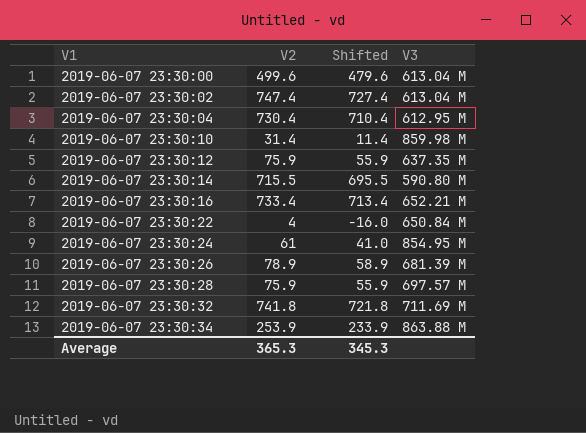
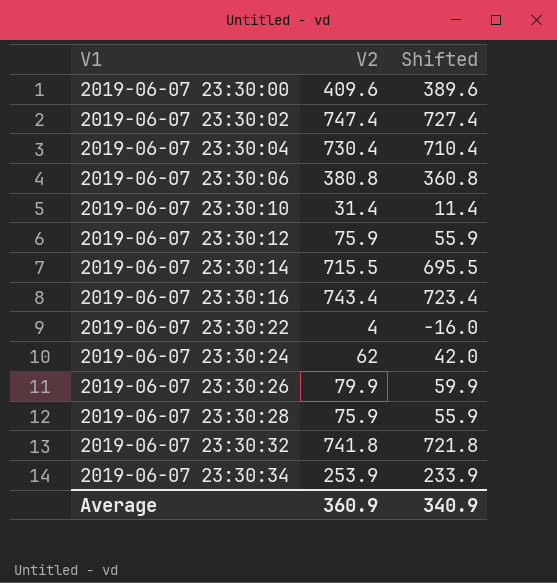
column V3 | position: 4 -> none
2019-06-07 23:30:00 | V2: 499.6 -> 409.6
2019-06-07 23:30:00 | Shifted: 479.6 -> 389.6
row 2019-06-07 23:30:06: none -> 380.8 | 360.8
2019-06-07 23:30:16 | V2: 733.4 -> 743.4
2019-06-07 23:30:16 | Shifted: 713.4 -> 723.4
2019-06-07 23:30:24 | V2: 61 -> 62
2019-06-07 23:30:24 | Shifted: 41.0 -> 42.0
2019-06-07 23:30:26 | V2: 78.9 -> 79.9
2019-06-07 23:30:26 | Shifted: 58.9 -> 59.9
Average | V2: 365.3 -> 360.9
Average | Shifted: 345.3 -> 340.9

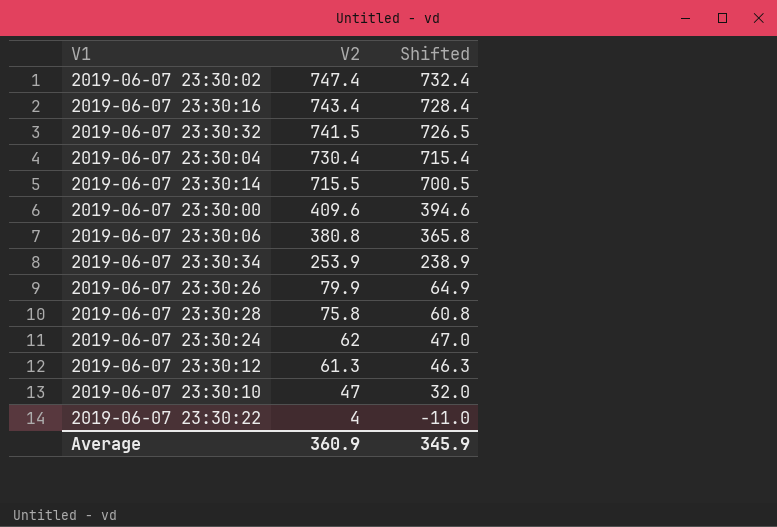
row order: V1 ascending -> V2 descending
column Shifted | formula: [V2] - 20 -> [V2] - 15
2019-06-07 23:30:32 | V2: 741.8 -> 741.5
2019-06-07 23:30:28 | V2: 75.9 -> 75.8
2019-06-07 23:30:12 | V2: 75.9 -> 61.3
2019-06-07 23:30:10 | V2: 31.4 -> 47
Average | Shifted: 340.9 -> 345.9

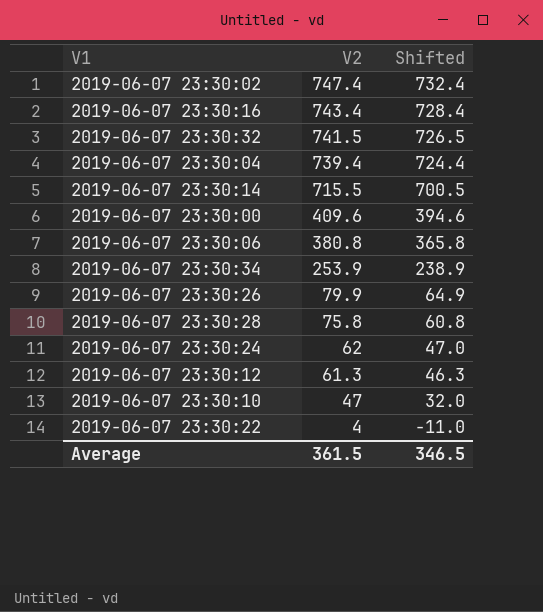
2019-06-07 23:30:04 | V2: 730.4 -> 739.4
2019-06-07 23:30:04 | Shifted: 715.4 -> 724.4
Average | V2: 360.9 -> 361.5
Average | Shifted: 345.9 -> 346.5

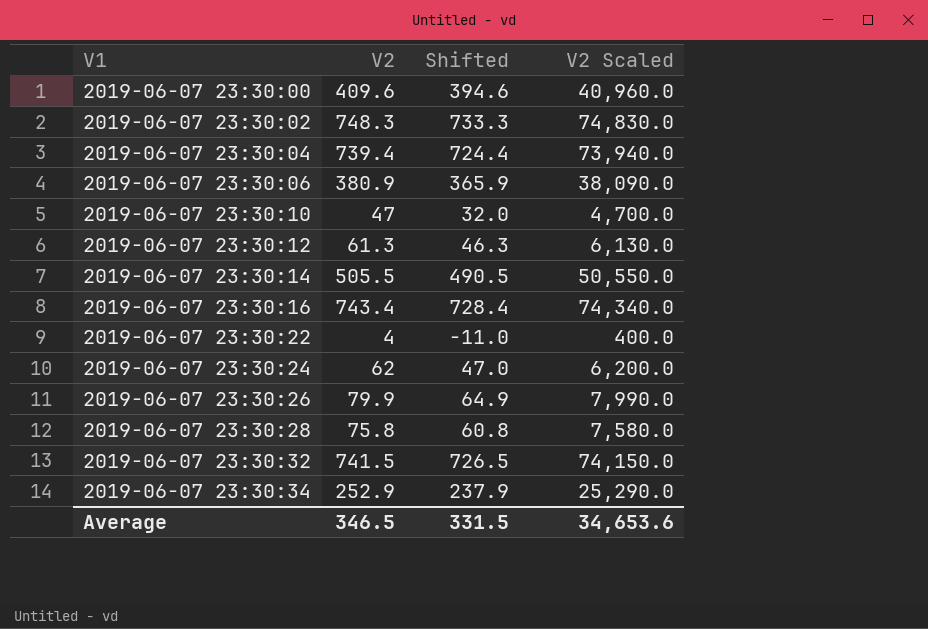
row order: V2 descending -> V1 ascending
column V2 Scaled | formula: none -> [V2] * 100
2019-06-07 23:30:02 | V2: 747.4 -> 748.3
2019-06-07 23:30:02 | Shifted: 732.4 -> 733.3
2019-06-07 23:30:06 | V2: 380.8 -> 380.9
2019-06-07 23:30:06 | Shifted: 365.8 -> 365.9
2019-06-07 23:30:14 | V2: 715.5 -> 505.5
2019-06-07 23:30:14 | Shifted: 700.5 -> 490.5
2019-06-07 23:30:34 | V2: 253.9 -> 252.9
2019-06-07 23:30:34 | Shifted: 238.9 -> 237.9
Average | V2: 361.5 -> 346.5
Average | Shifted: 346.5 -> 331.5

